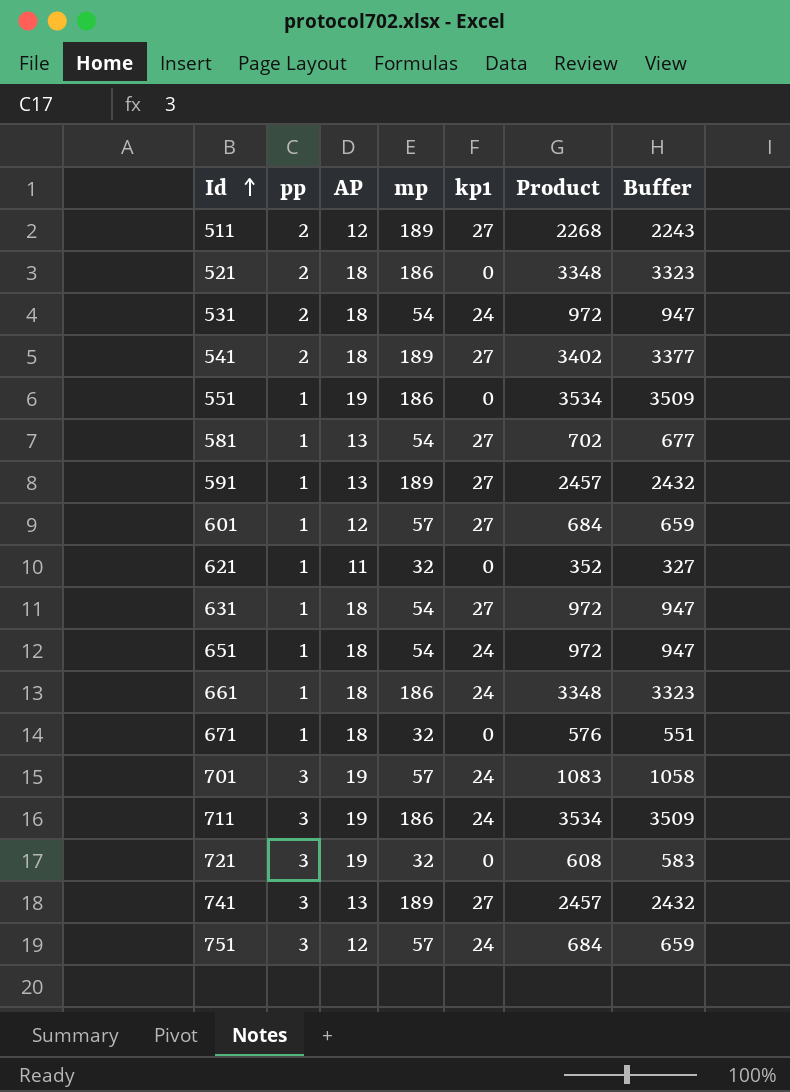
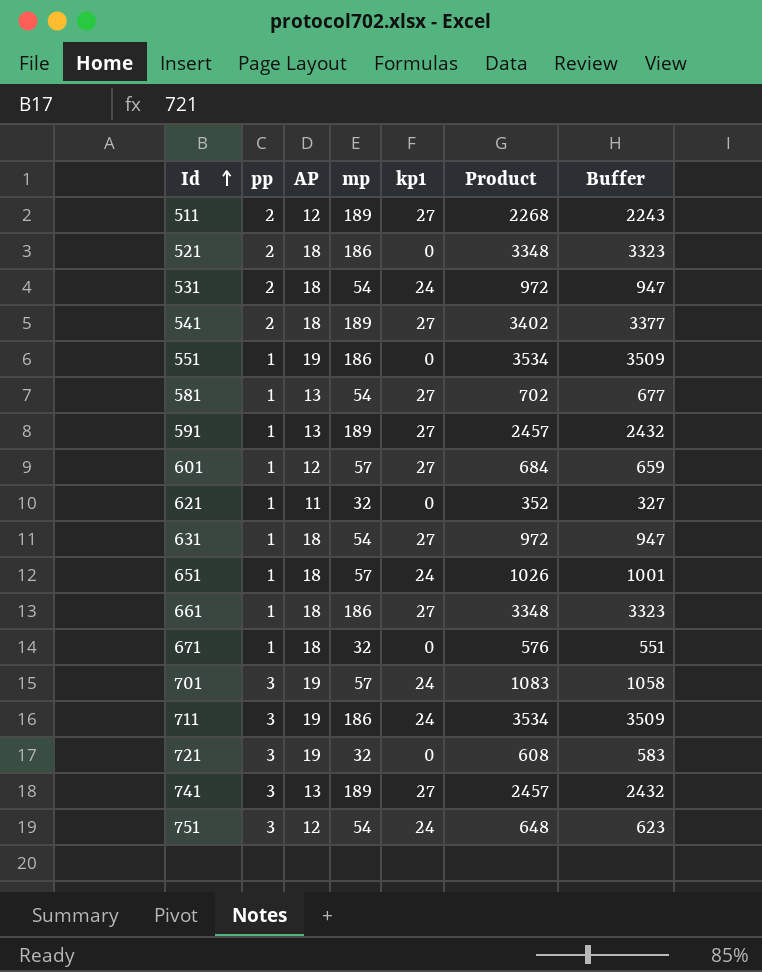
651 | mp: 54 -> 57
651 | Product: 972 -> 1026
651 | Buffer: 947 -> 1001
661 | kp1: 24 -> 27
751 | mp: 57 -> 54
751 | Product: 684 -> 648
751 | Buffer: 659 -> 623

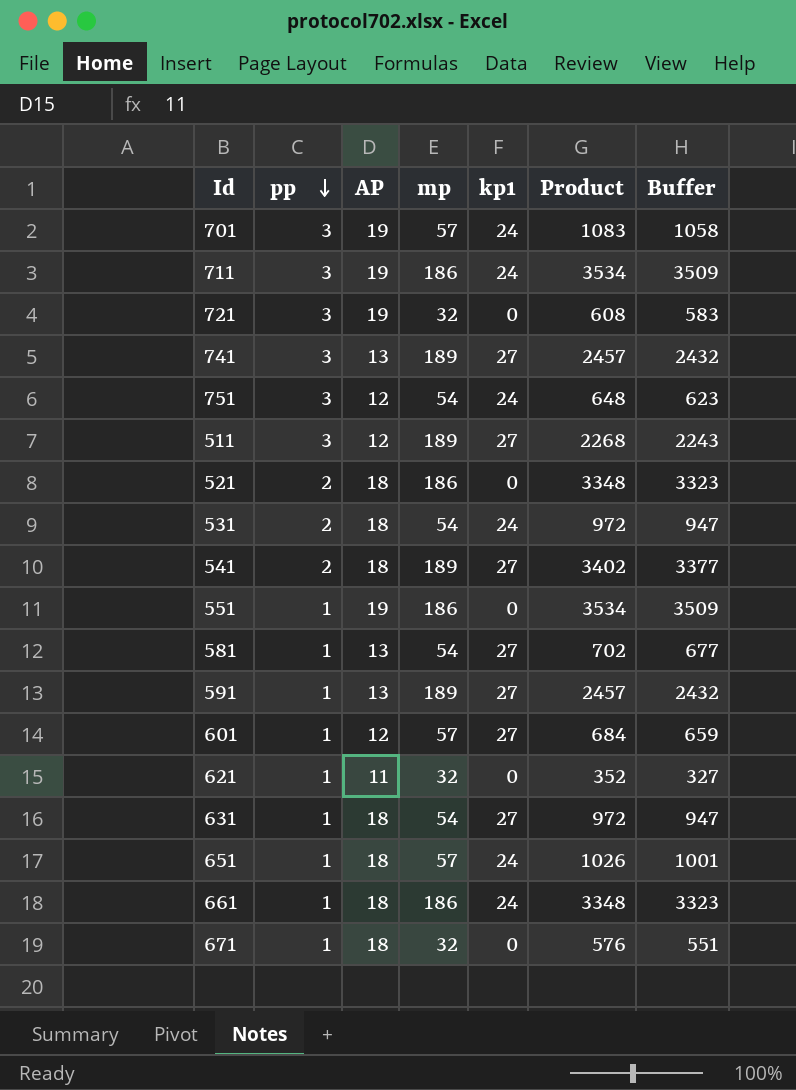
row order: Id ascending -> pp descending
511 | pp: 2 -> 3
661 | kp1: 27 -> 24

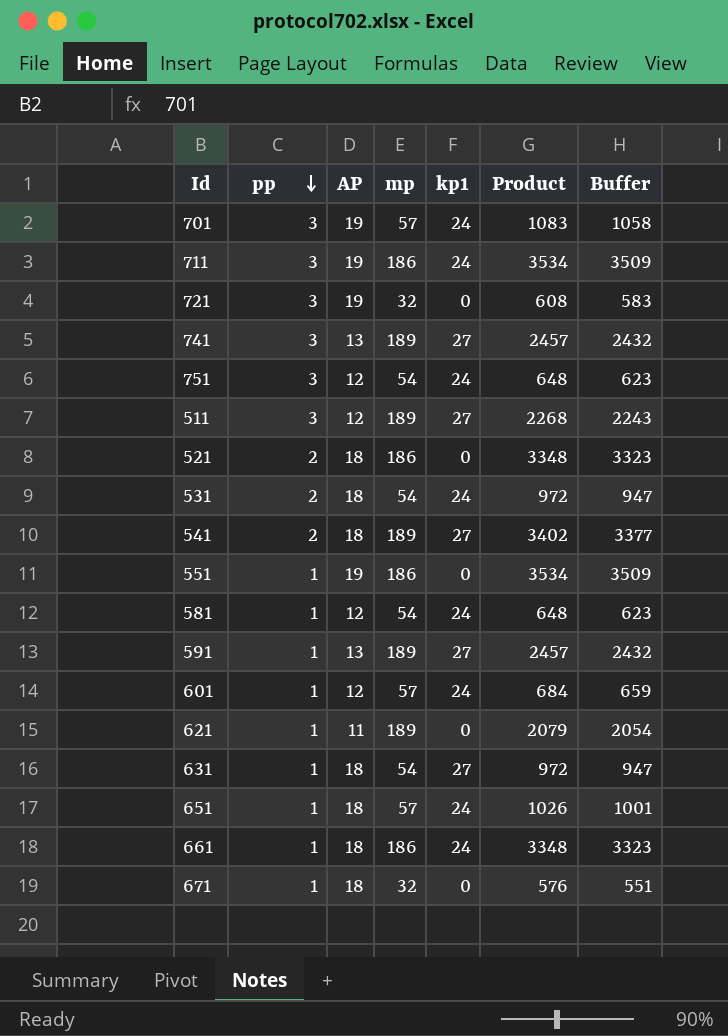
581 | AP: 13 -> 12
581 | kp1: 27 -> 24
581 | Product: 702 -> 648
581 | Buffer: 677 -> 623
601 | kp1: 27 -> 24
621 | mp: 32 -> 189
621 | Product: 352 -> 2079
621 | Buffer: 327 -> 2054

